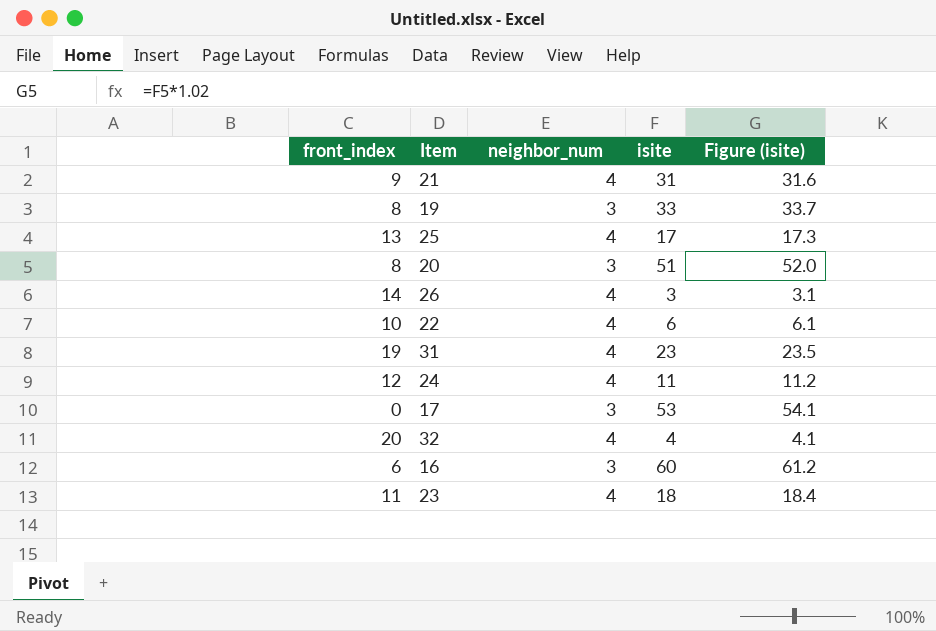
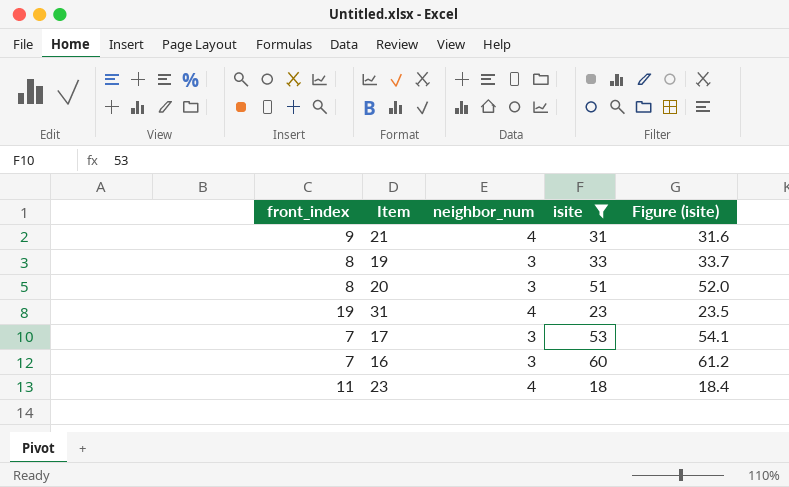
filter: none -> isite >= 18
17 | front_index: 0 -> 7
16 | front_index: 6 -> 7

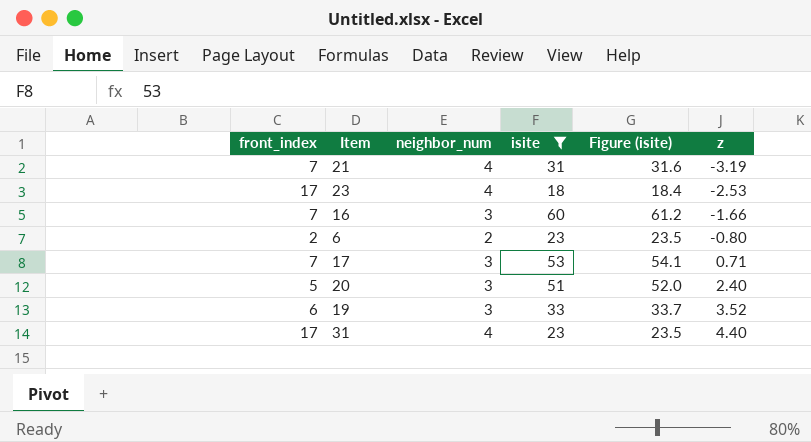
row order: none -> z ascending
column z | position: none -> 6
21 | front_index: 9 -> 7
23 | front_index: 11 -> 17
row 6: none -> 2 | 2 | 23 | 23.5 | -0.80
20 | front_index: 8 -> 5
19 | front_index: 8 -> 6
31 | front_index: 19 -> 17

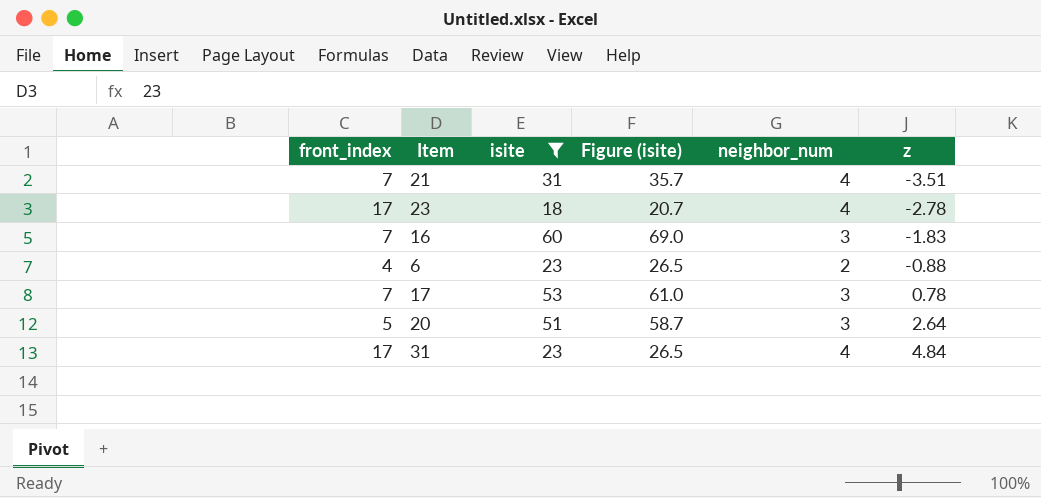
column Figure (isite) | formula: [isite] * 1.02 -> [isite] * 1.15
column neighbor_num | position: 3 -> 5
row 19: 6 | 3 | 33 | 33.7 | 3.52 -> none
21 | z: -3.19 -> -3.51
23 | z: -2.53 -> -2.78
16 | z: -1.66 -> -1.83
6 | front_index: 2 -> 4
6 | z: -0.80 -> -0.88
17 | z: 0.71 -> 0.78
20 | z: 2.40 -> 2.64
31 | z: 4.40 -> 4.84

